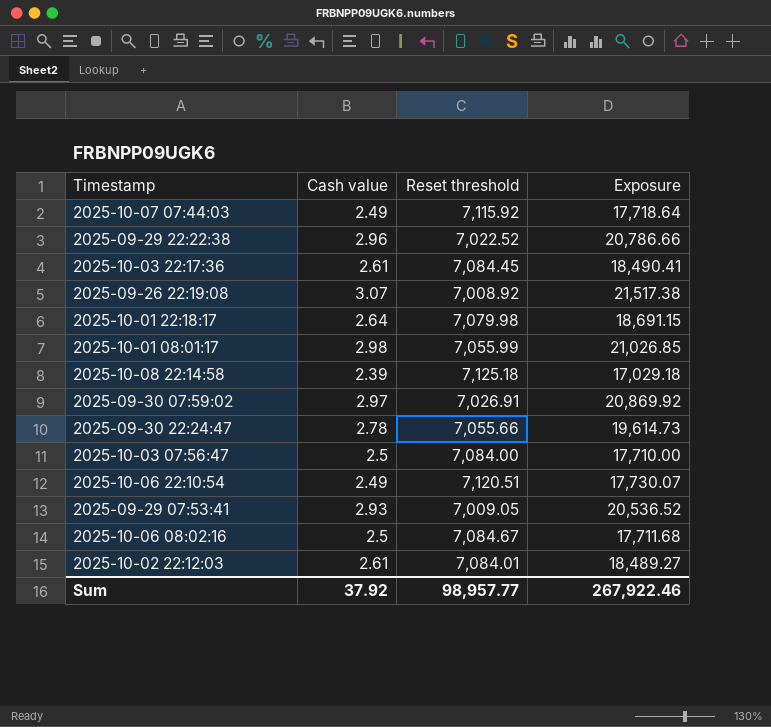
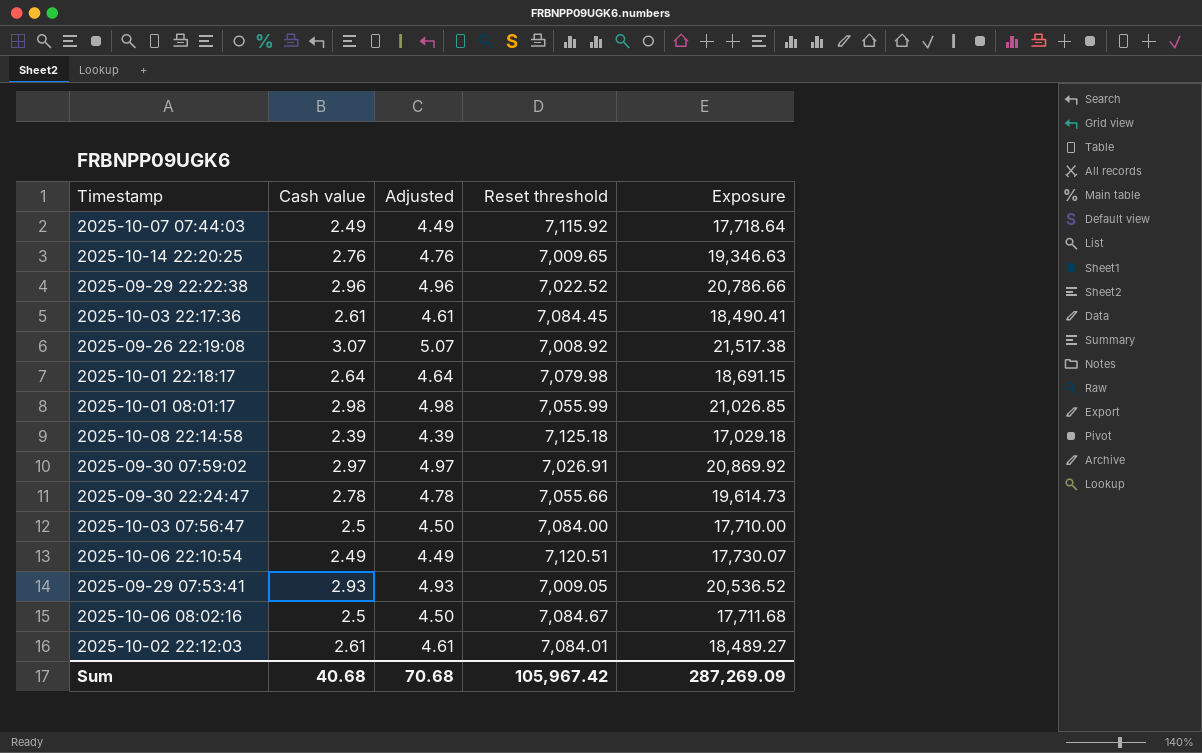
column Adjusted | formula: none -> [Cash value] + 2
row 2025-10-14 22:20:25: none -> 2.76 | 4.76 | 7,009.65 | 19,346.63
Sum | Cash value: 37.92 -> 40.68
Sum | Reset threshold: 98,957.77 -> 105,967.42
Sum | Exposure: 267,922.46 -> 287,269.09

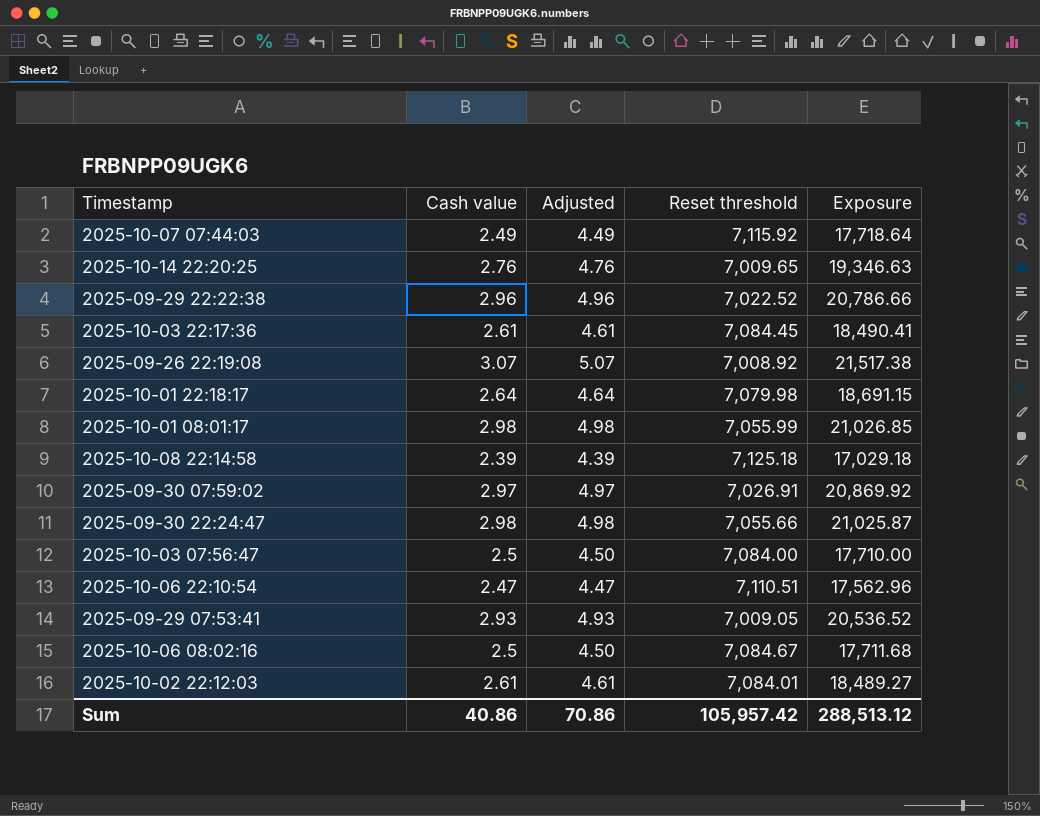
2025-09-30 22:24:47 | Cash value: 2.78 -> 2.98
2025-09-30 22:24:47 | Adjusted: 4.78 -> 4.98
2025-09-30 22:24:47 | Exposure: 19,614.73 -> 21,025.87
2025-10-06 22:10:54 | Cash value: 2.49 -> 2.47
2025-10-06 22:10:54 | Adjusted: 4.49 -> 4.47
2025-10-06 22:10:54 | Reset threshold: 7,120.51 -> 7,110.51
2025-10-06 22:10:54 | Exposure: 17,730.07 -> 17,562.96
Sum | Cash value: 40.68 -> 40.86
Sum | Adjusted: 70.68 -> 70.86
Sum | Reset threshold: 105,967.42 -> 105,957.42
Sum | Exposure: 287,269.09 -> 288,513.12

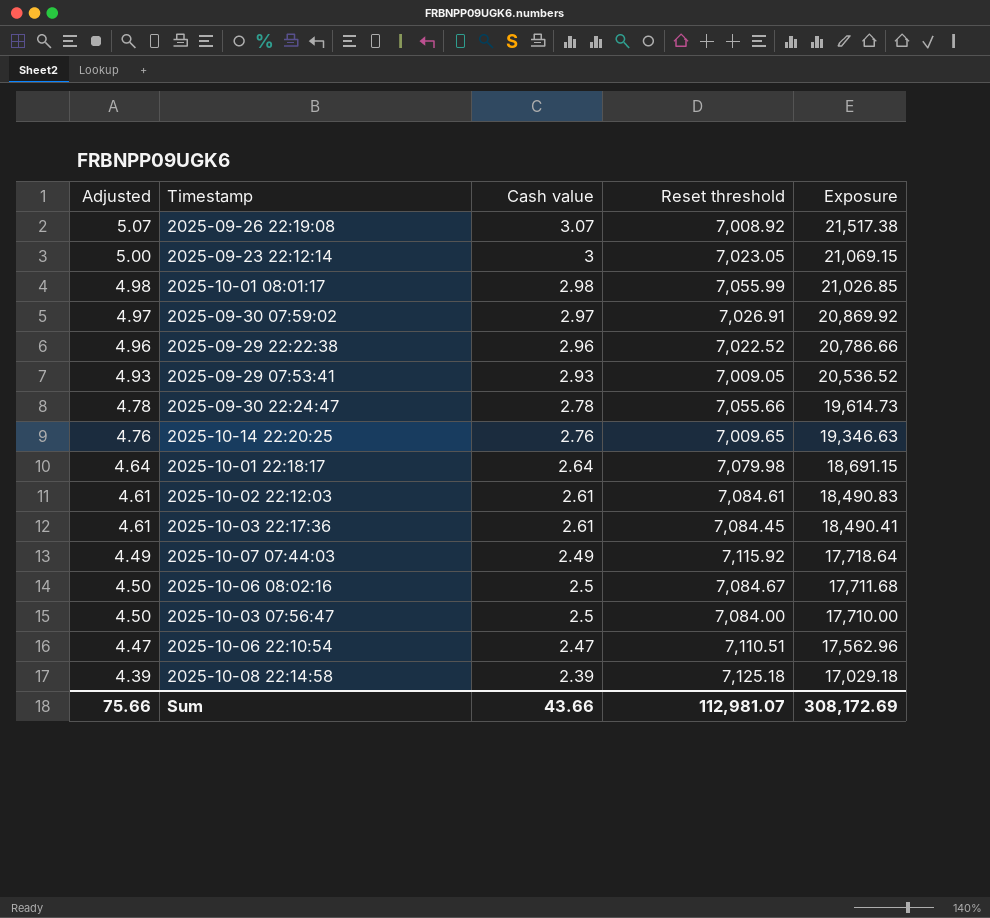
row order: none -> Exposure descending
column Adjusted | position: 3 -> 1
row 2025-09-23 22:12:14: none -> 5.00 | 3 | 7,023.05 | 21,069.15
2025-09-30 22:24:47 | Adjusted: 4.98 -> 4.78
2025-09-30 22:24:47 | Cash value: 2.98 -> 2.78
2025-09-30 22:24:47 | Exposure: 21,025.87 -> 19,614.73
2025-10-02 22:12:03 | Reset threshold: 7,084.01 -> 7,084.61
2025-10-02 22:12:03 | Exposure: 18,489.27 -> 18,490.83
Sum | Adjusted: 70.86 -> 75.66
Sum | Cash value: 40.86 -> 43.66
Sum | Reset threshold: 105,957.42 -> 112,981.07
Sum | Exposure: 288,513.12 -> 308,172.69

